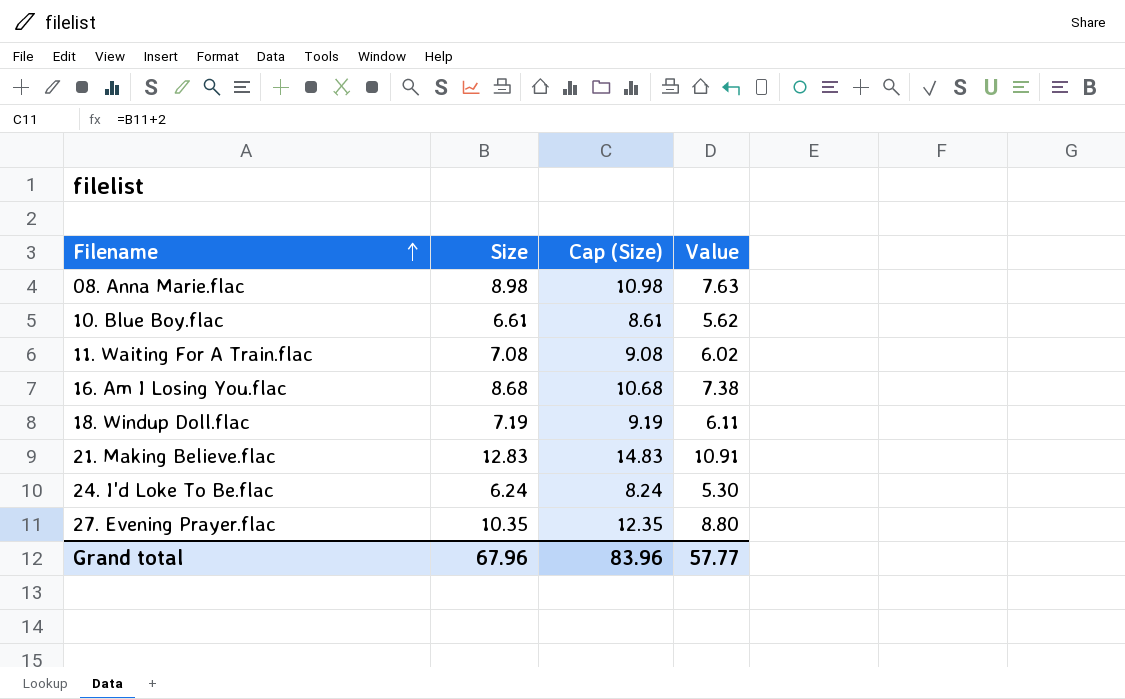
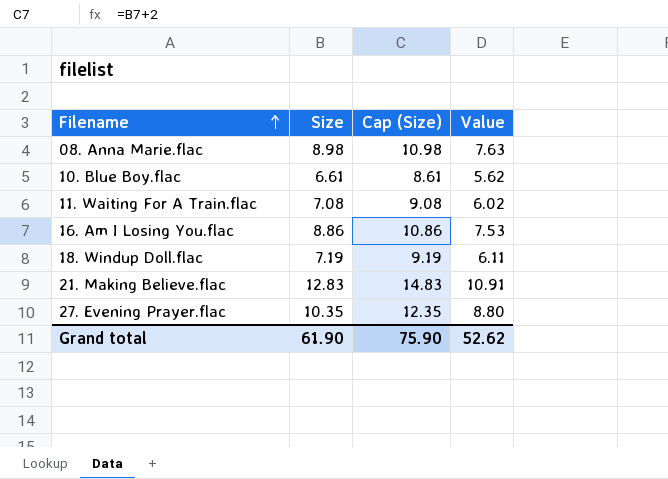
row 24. I'd Loke To Be.flac: 6.24 | 8.24 | 5.30 -> none
16. Am I Losing You.flac | Size: 8.68 -> 8.86
16. Am I Losing You.flac | Cap (Size): 10.68 -> 10.86
16. Am I Losing You.flac | Value: 7.38 -> 7.53
Grand total | Size: 67.96 -> 61.90
Grand total | Cap (Size): 83.96 -> 75.90
Grand total | Value: 57.77 -> 52.62

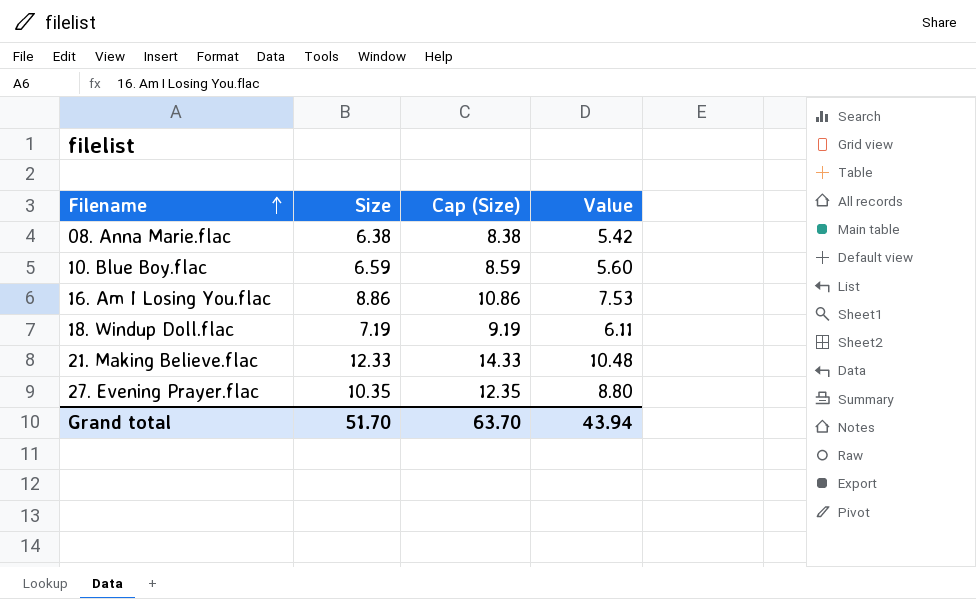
row 11. Waiting For A Train.flac: 7.08 | 9.08 | 6.02 -> none
08. Anna Marie.flac | Size: 8.98 -> 6.38
08. Anna Marie.flac | Cap (Size): 10.98 -> 8.38
08. Anna Marie.flac | Value: 7.63 -> 5.42
10. Blue Boy.flac | Size: 6.61 -> 6.59
10. Blue Boy.flac | Cap (Size): 8.61 -> 8.59
10. Blue Boy.flac | Value: 5.62 -> 5.60
21. Making Believe.flac | Size: 12.83 -> 12.33
21. Making Believe.flac | Cap (Size): 14.83 -> 14.33
21. Making Believe.flac | Value: 10.91 -> 10.48
Grand total | Size: 61.90 -> 51.70
Grand total | Cap (Size): 75.90 -> 63.70
Grand total | Value: 52.62 -> 43.94

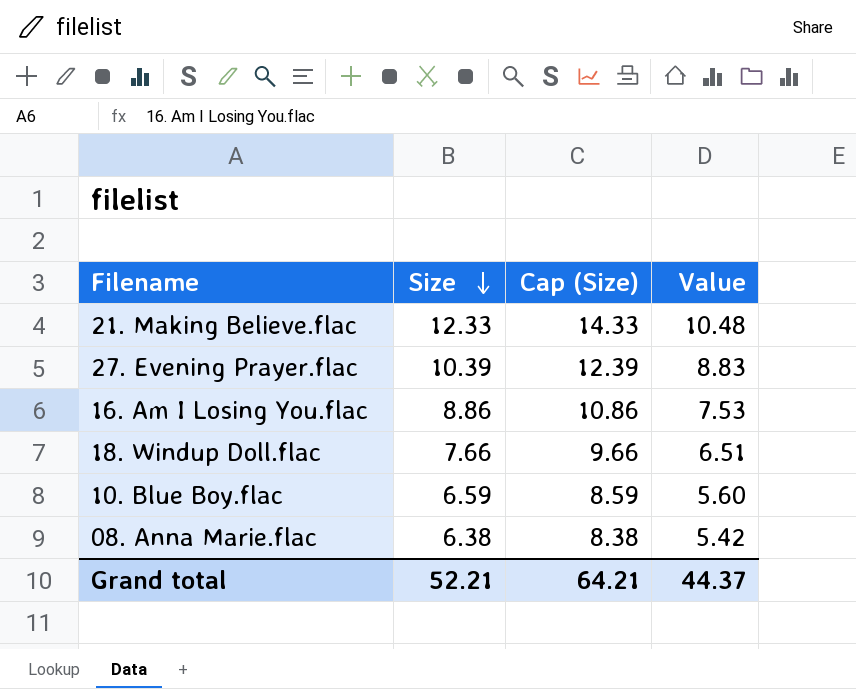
row order: Filename ascending -> Size descending
27. Evening Prayer.flac | Size: 10.35 -> 10.39
27. Evening Prayer.flac | Cap (Size): 12.35 -> 12.39
27. Evening Prayer.flac | Value: 8.80 -> 8.83
18. Windup Doll.flac | Size: 7.19 -> 7.66
18. Windup Doll.flac | Cap (Size): 9.19 -> 9.66
18. Windup Doll.flac | Value: 6.11 -> 6.51
Grand total | Size: 51.70 -> 52.21
Grand total | Cap (Size): 63.70 -> 64.21
Grand total | Value: 43.94 -> 44.37

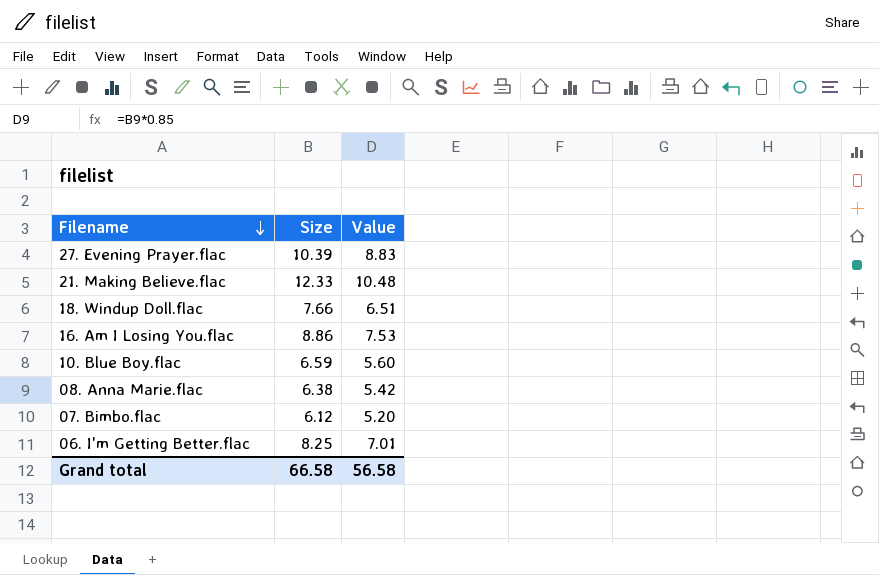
row order: Size descending -> Filename descending
column Cap (Size) | formula: [Size] + 2 -> none
row 07. Bimbo.flac: none -> 6.12 | 5.20
row 06. I'm Getting Better.flac: none -> 8.25 | 7.01
Grand total | Size: 52.21 -> 66.58
Grand total | Value: 44.37 -> 56.58

